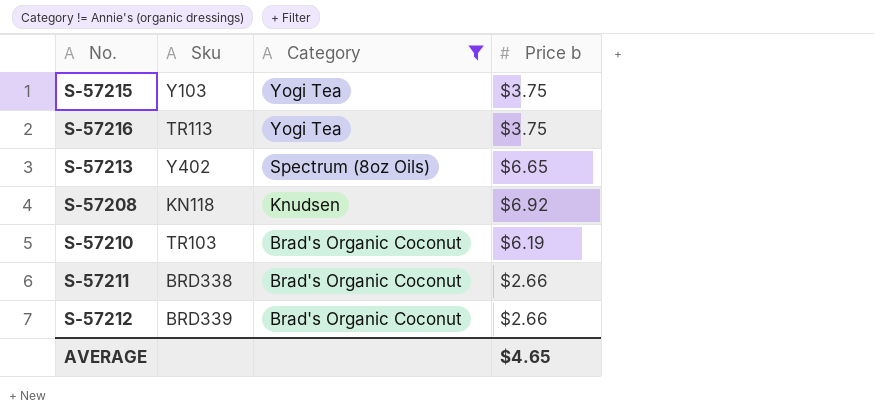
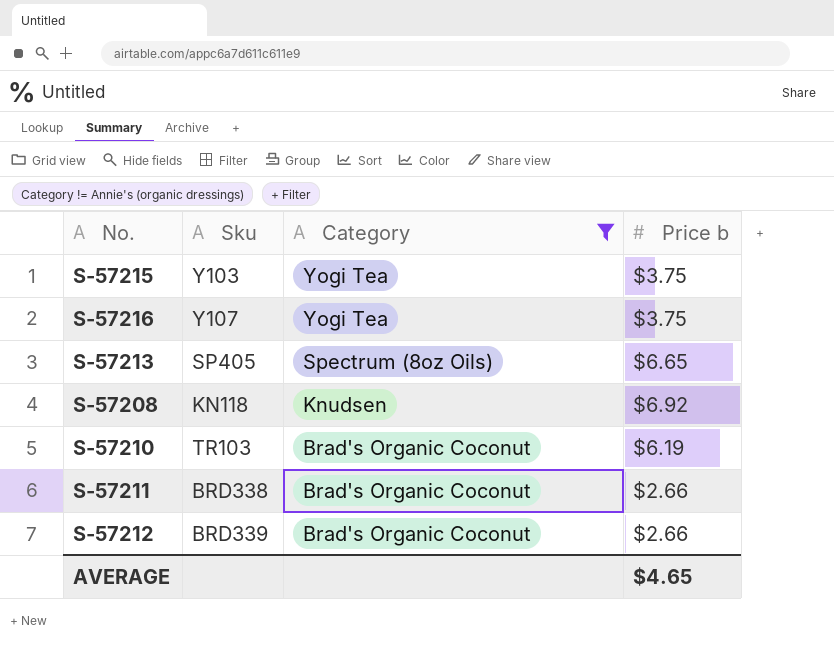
S-57216 | Sku: TR113 -> Y107
S-57213 | Sku: Y402 -> SP405

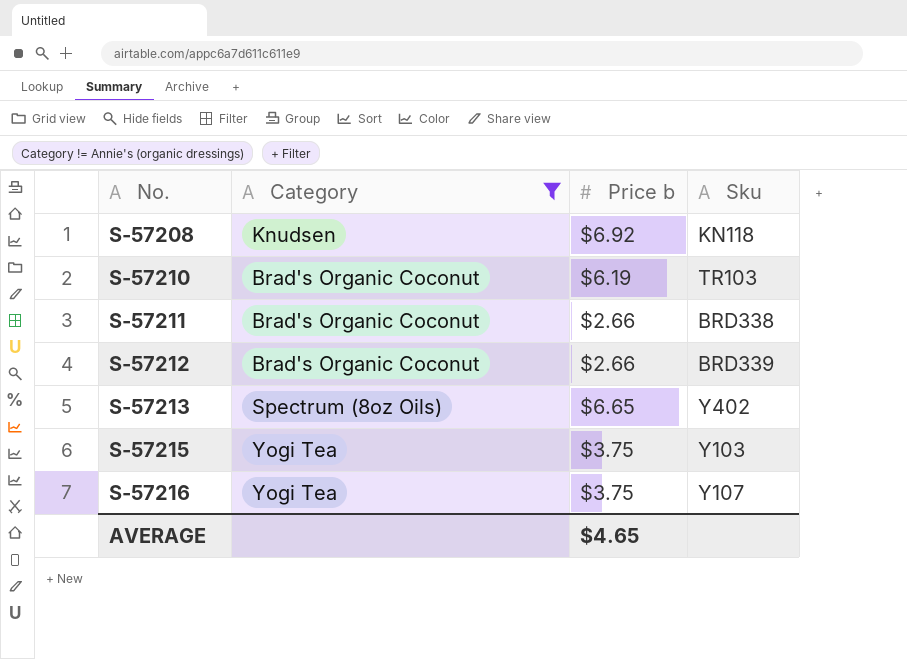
row order: Category descending -> No. ascending
column Sku | position: 2 -> 4
S-57213 | Sku: SP405 -> Y402

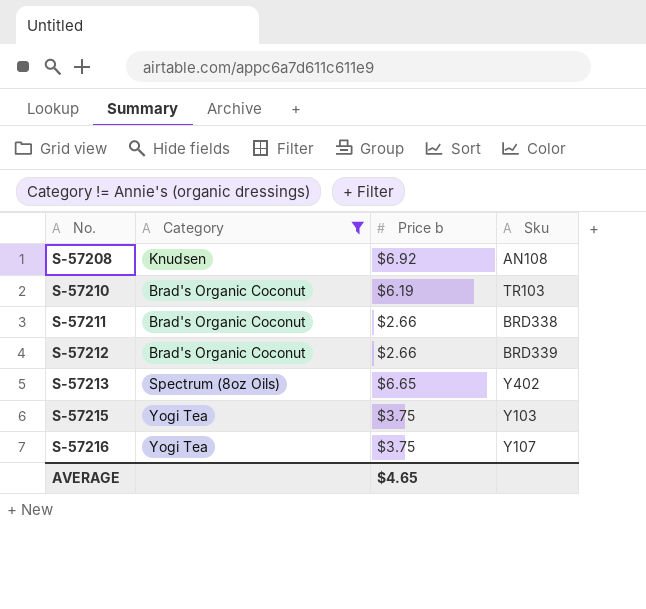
S-57208 | Sku: KN118 -> AN108

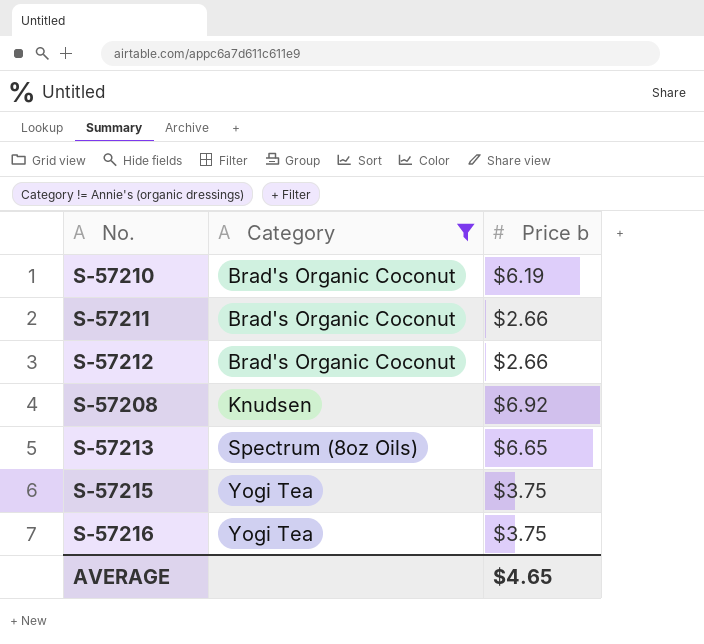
row order: No. ascending -> Category ascending
column Sku | position: 4 -> none

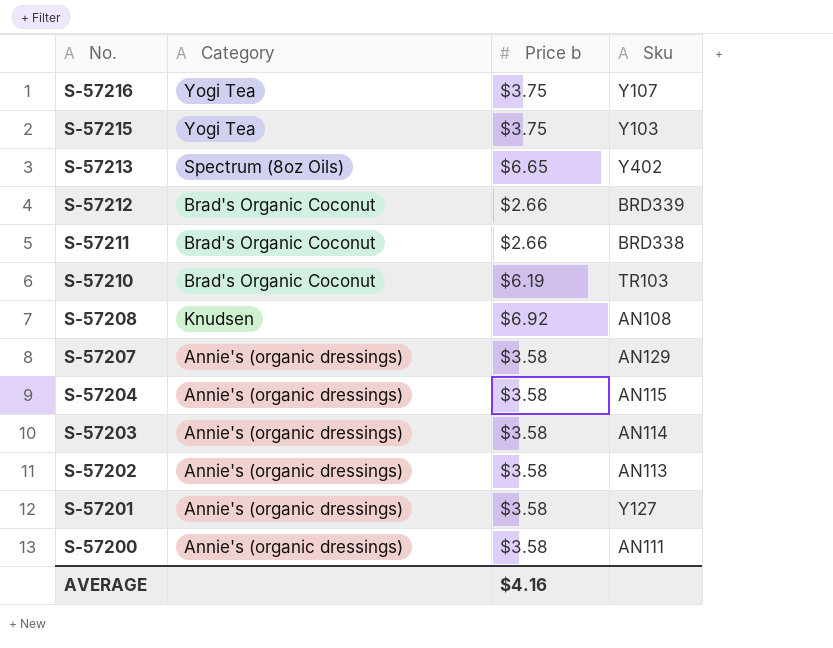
filter: Category != Annie's (organic dressings) -> none
row order: Category ascending -> No. descending
column Sku | position: none -> 4
AVERAGE | Price b: $4.65 -> $4.16

